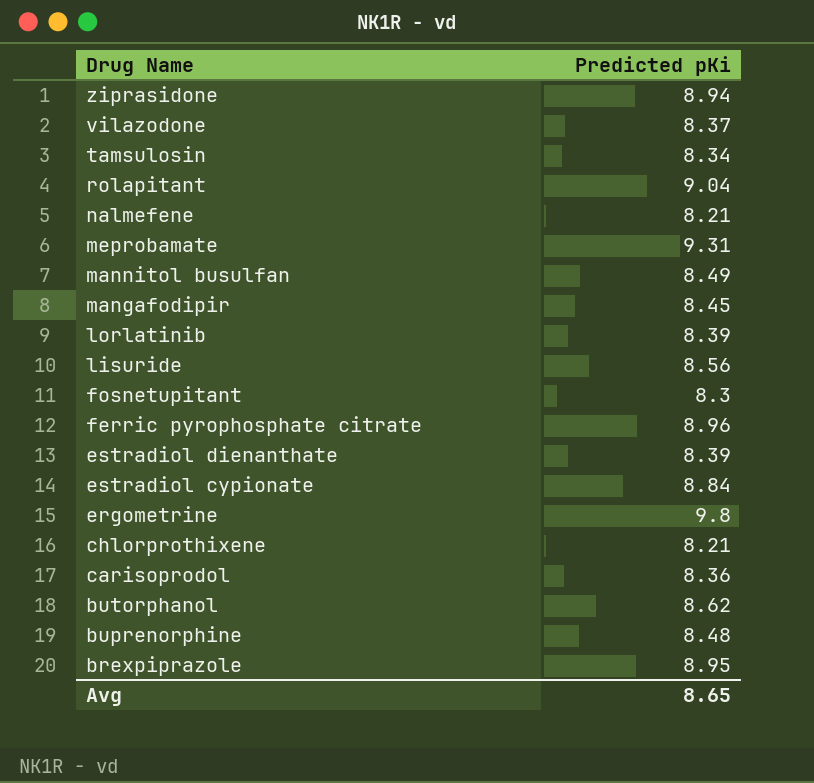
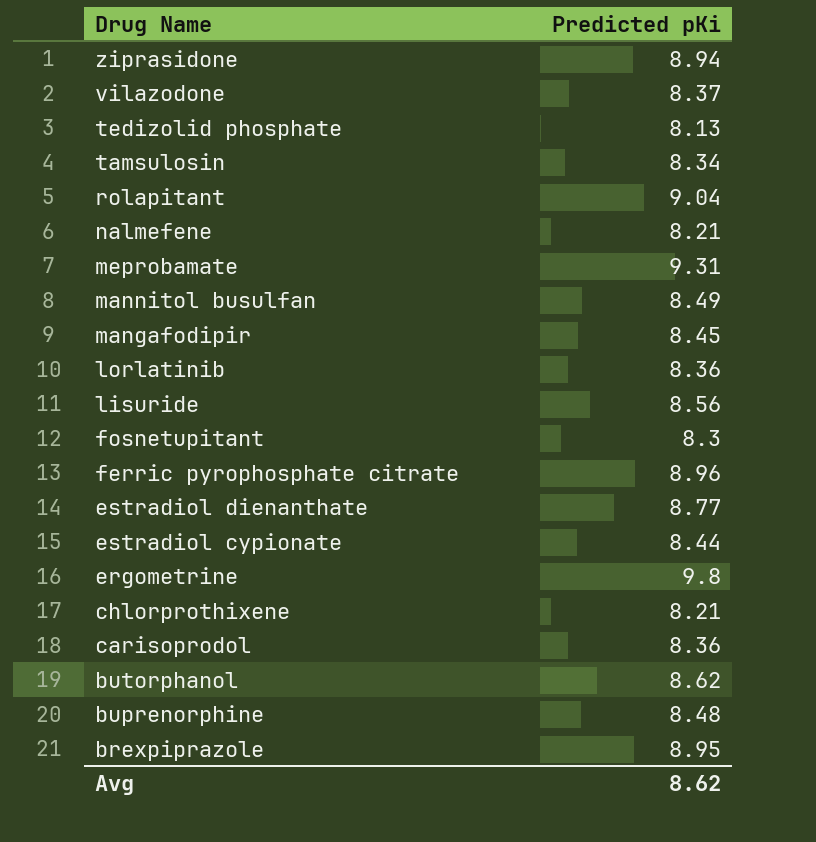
row tedizolid phosphate: none -> 8.13
lorlatinib | Predicted pKi: 8.39 -> 8.36
estradiol dienanthate | Predicted pKi: 8.39 -> 8.77
estradiol cypionate | Predicted pKi: 8.84 -> 8.44
Avg | Predicted pKi: 8.65 -> 8.62

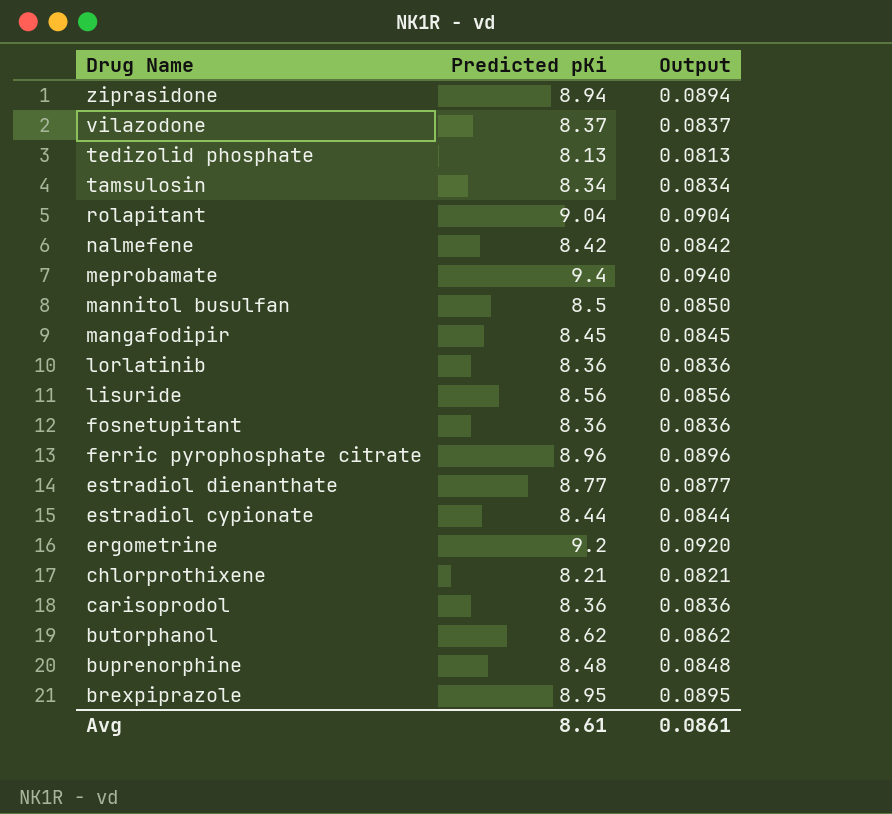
column Output | formula: none -> [Predicted pKi] * 0.01
nalmefene | Predicted pKi: 8.21 -> 8.42
meprobamate | Predicted pKi: 9.31 -> 9.4
mannitol busulfan | Predicted pKi: 8.49 -> 8.5
fosnetupitant | Predicted pKi: 8.3 -> 8.36
ergometrine | Predicted pKi: 9.8 -> 9.2
Avg | Predicted pKi: 8.62 -> 8.61

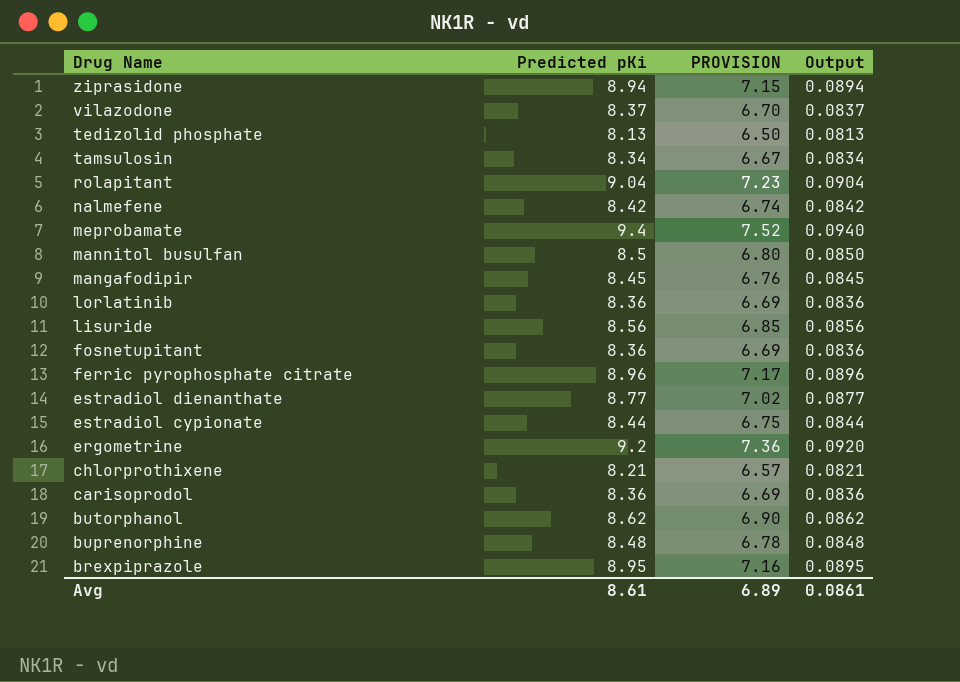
column PROVISION | formula: none -> [Predicted pKi] * 0.8

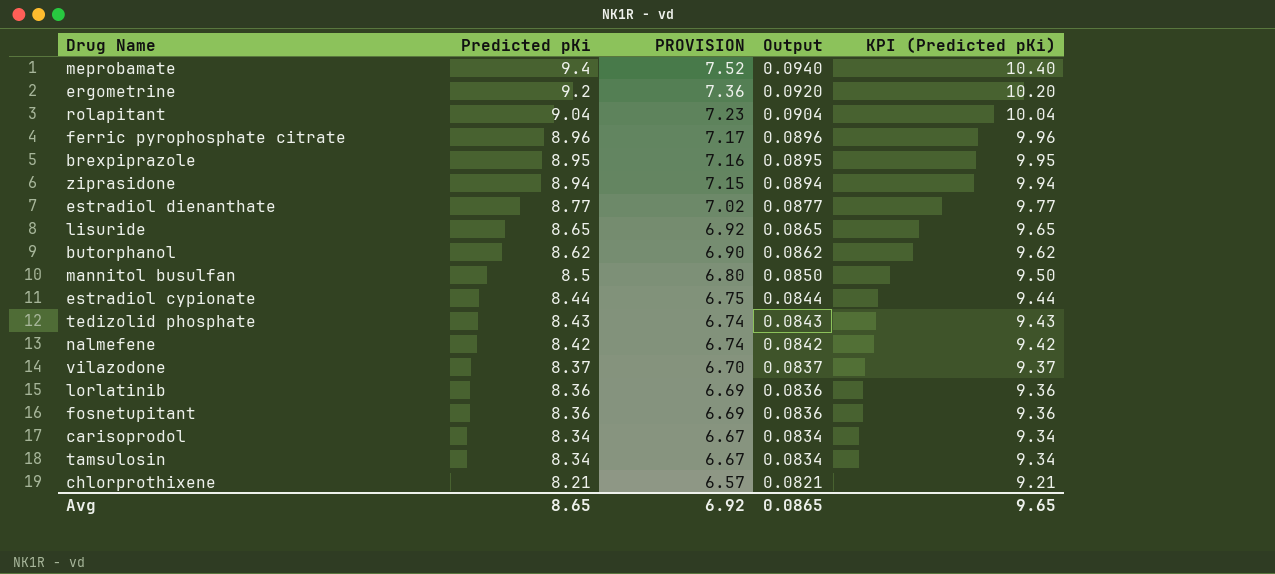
row order: Drug Name descending -> Predicted pKi descending
column KPI (Predicted pKi) | formula: none -> [Predicted pKi] + 1
row mangafodipir: 8.45 | 6.76 | 0.0845 -> none
row buprenorphine: 8.48 | 6.78 | 0.0848 -> none
lisuride | Predicted pKi: 8.56 -> 8.65
lisuride | PROVISION: 6.85 -> 6.92
lisuride | Output: 0.0856 -> 0.0865
tedizolid phosphate | Predicted pKi: 8.13 -> 8.43
tedizolid phosphate | PROVISION: 6.50 -> 6.74
tedizolid phosphate | Output: 0.0813 -> 0.0843
carisoprodol | Predicted pKi: 8.36 -> 8.34
carisoprodol | PROVISION: 6.69 -> 6.67
carisoprodol | Output: 0.0836 -> 0.0834
Avg | Predicted pKi: 8.61 -> 8.65
Avg | PROVISION: 6.89 -> 6.92
Avg | Output: 0.0861 -> 0.0865

